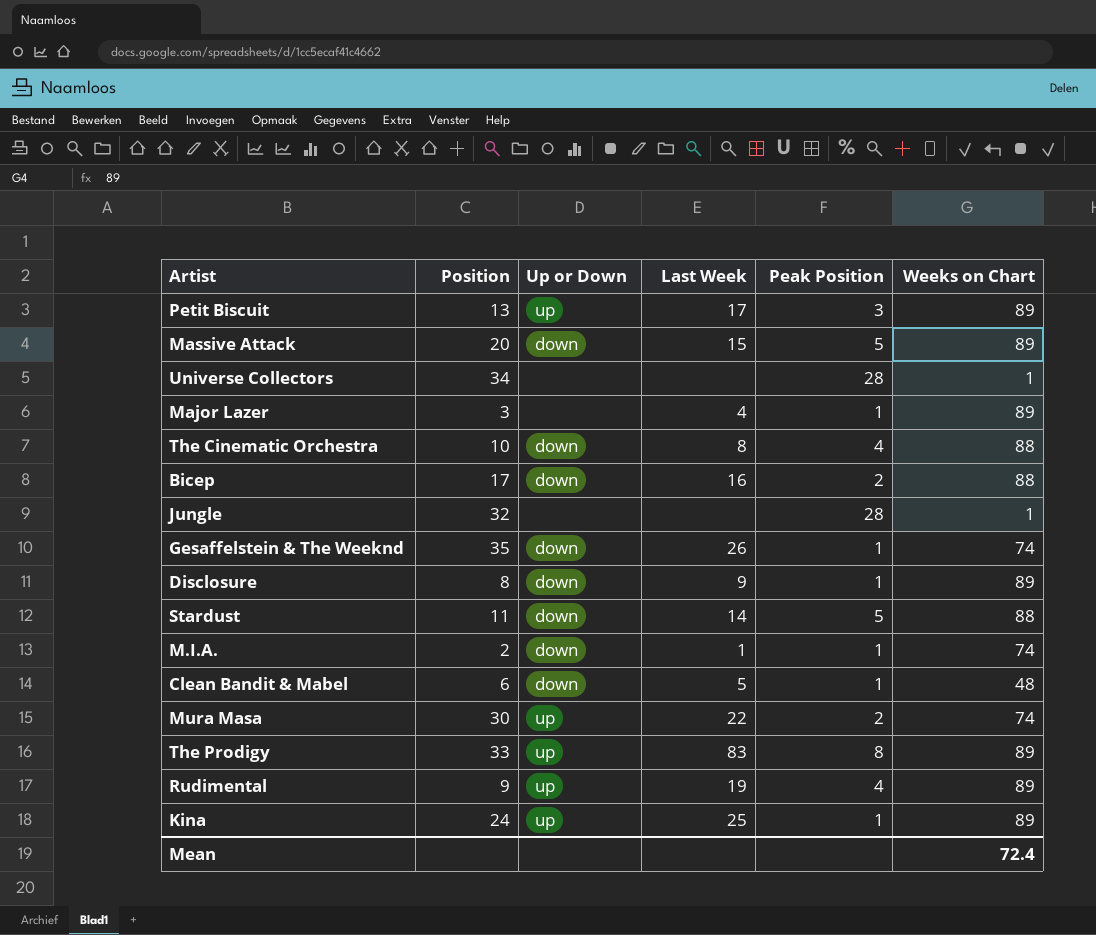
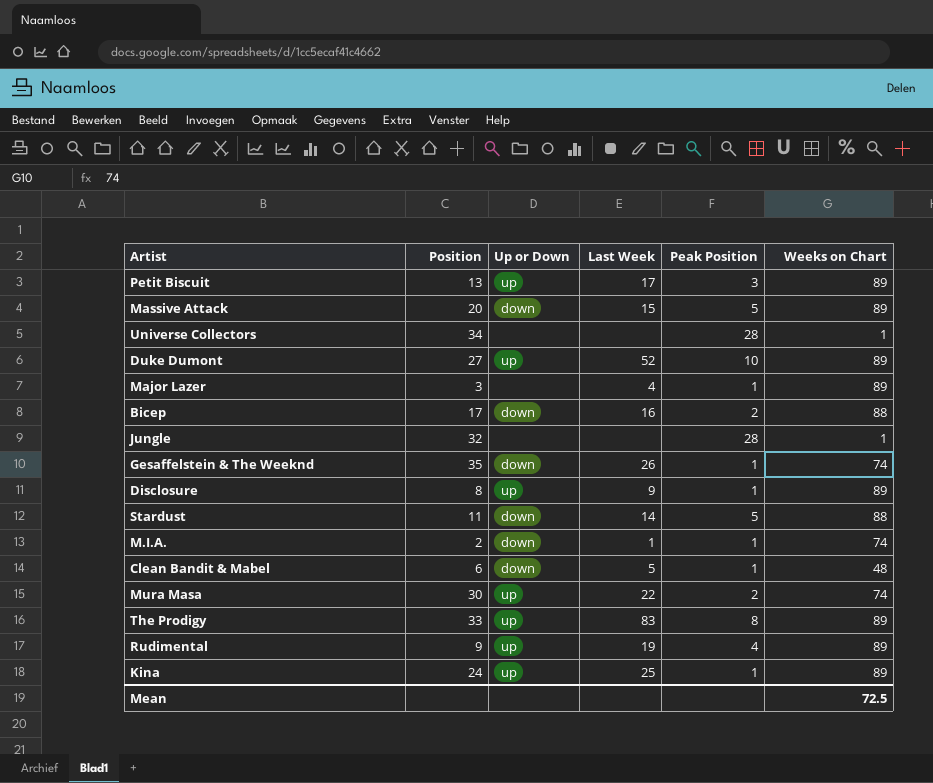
row The Cinematic Orchestra: 10 | down | 8 | 4 | 88 -> none
row Duke Dumont: none -> 27 | up | 52 | 10 | 89
Disclosure | Up or Down: down -> up
Mean | Weeks on Chart: 72.4 -> 72.5

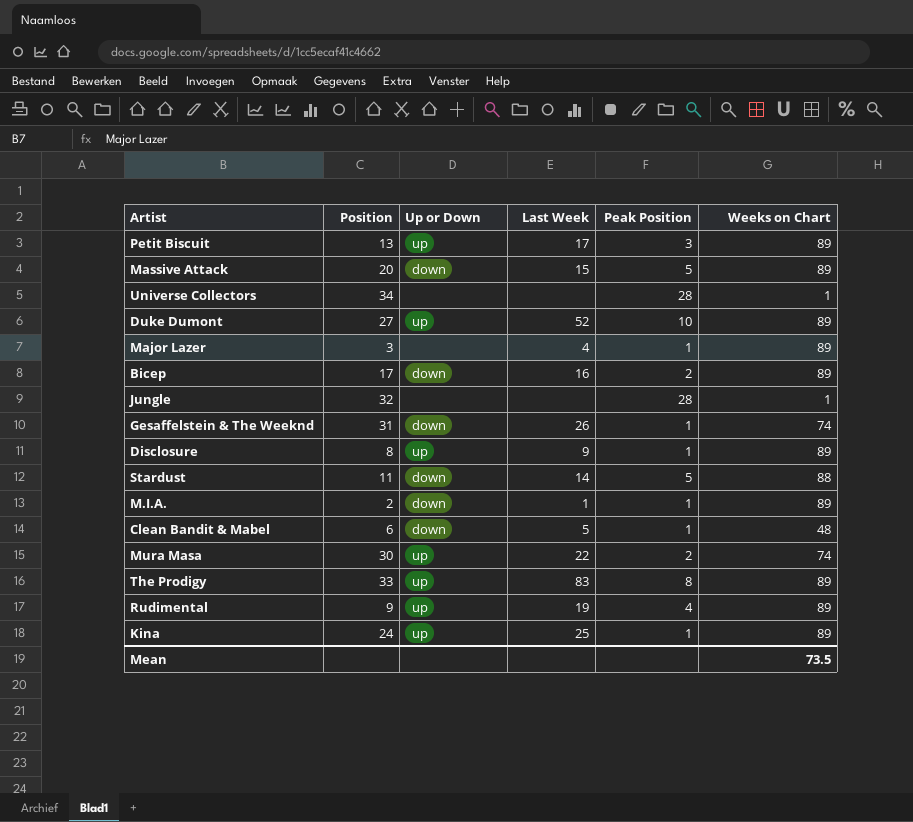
Bicep | Weeks on Chart: 88 -> 89
Gesaffelstein & The Weeknd | Position: 35 -> 31
M.I.A. | Weeks on Chart: 74 -> 89
Mean | Weeks on Chart: 72.5 -> 73.5

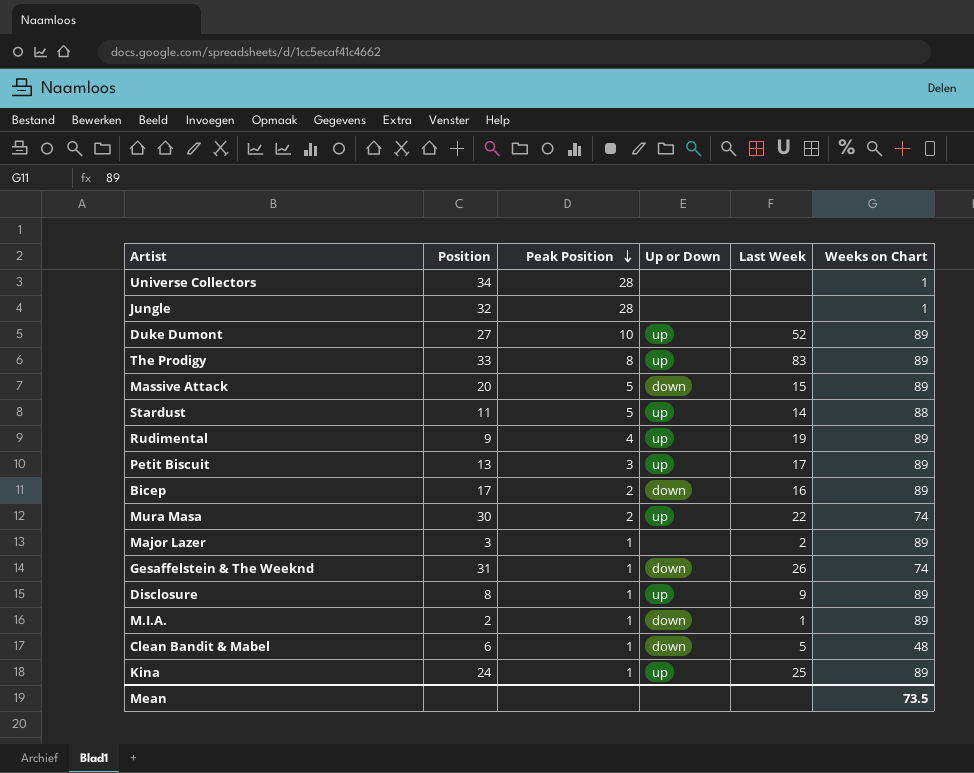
row order: none -> Peak Position descending
column Peak Position | position: 5 -> 3
Stardust | Up or Down: down -> up
Major Lazer | Last Week: 4 -> 2

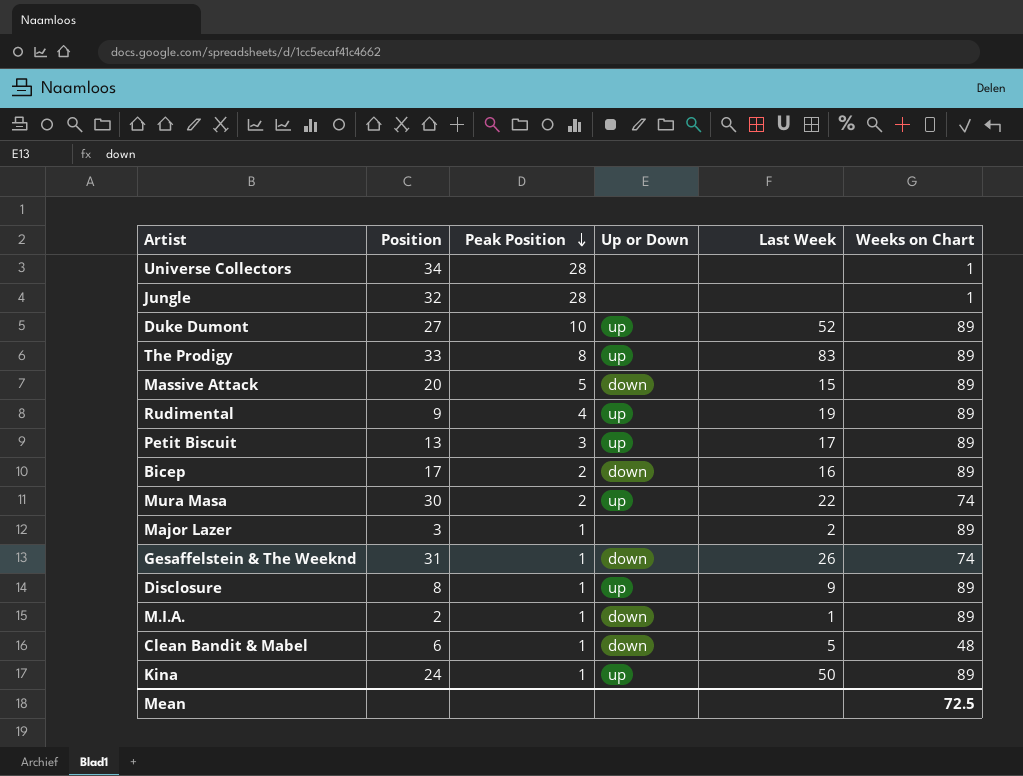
row Stardust: 11 | 5 | up | 14 | 88 -> none
Kina | Last Week: 25 -> 50
Mean | Weeks on Chart: 73.5 -> 72.5

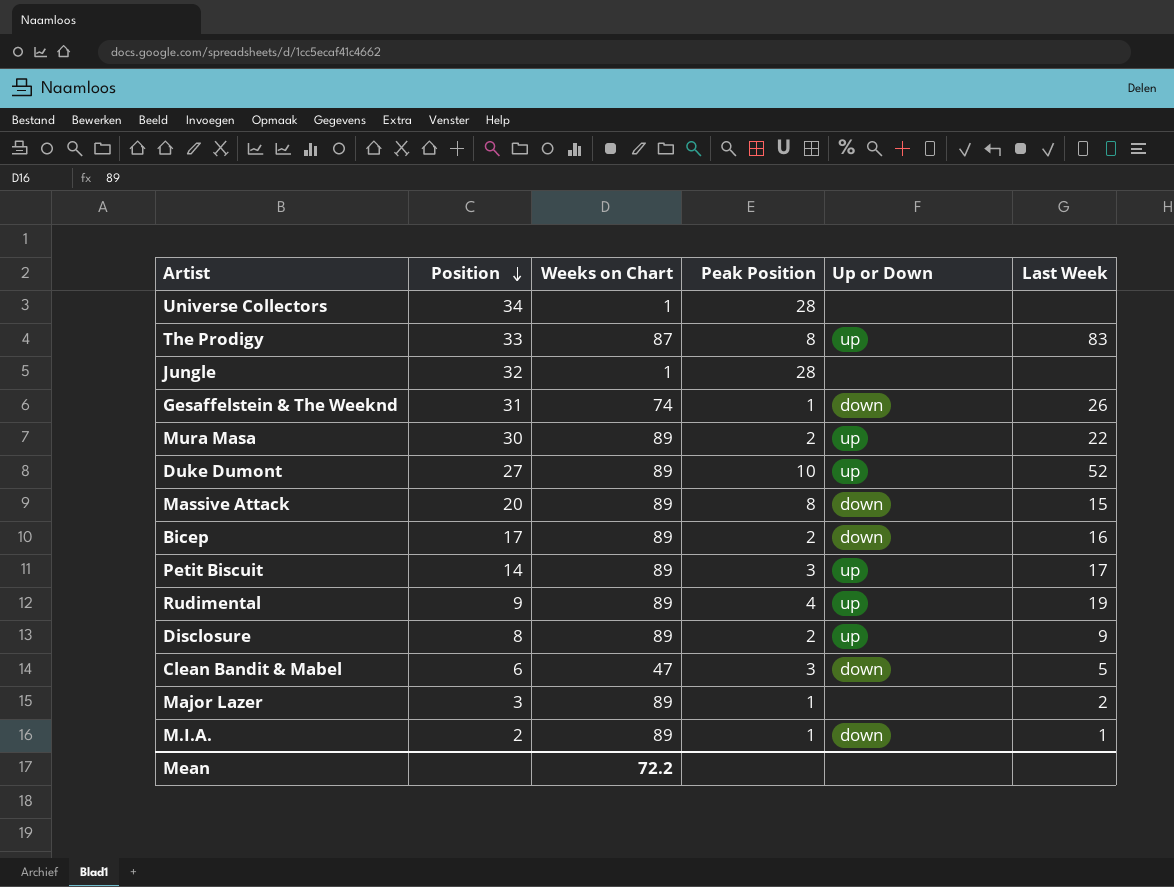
row order: Peak Position descending -> Position descending
column Weeks on Chart | position: 6 -> 3
row Kina: 24 | 1 | up | 50 | 89 -> none
The Prodigy | Weeks on Chart: 89 -> 87
Mura Masa | Weeks on Chart: 74 -> 89
Massive Attack | Peak Position: 5 -> 8
Petit Biscuit | Position: 13 -> 14
Disclosure | Peak Position: 1 -> 2
Clean Bandit & Mabel | Weeks on Chart: 48 -> 47
Clean Bandit & Mabel | Peak Position: 1 -> 3
Mean | Weeks on Chart: 72.5 -> 72.2

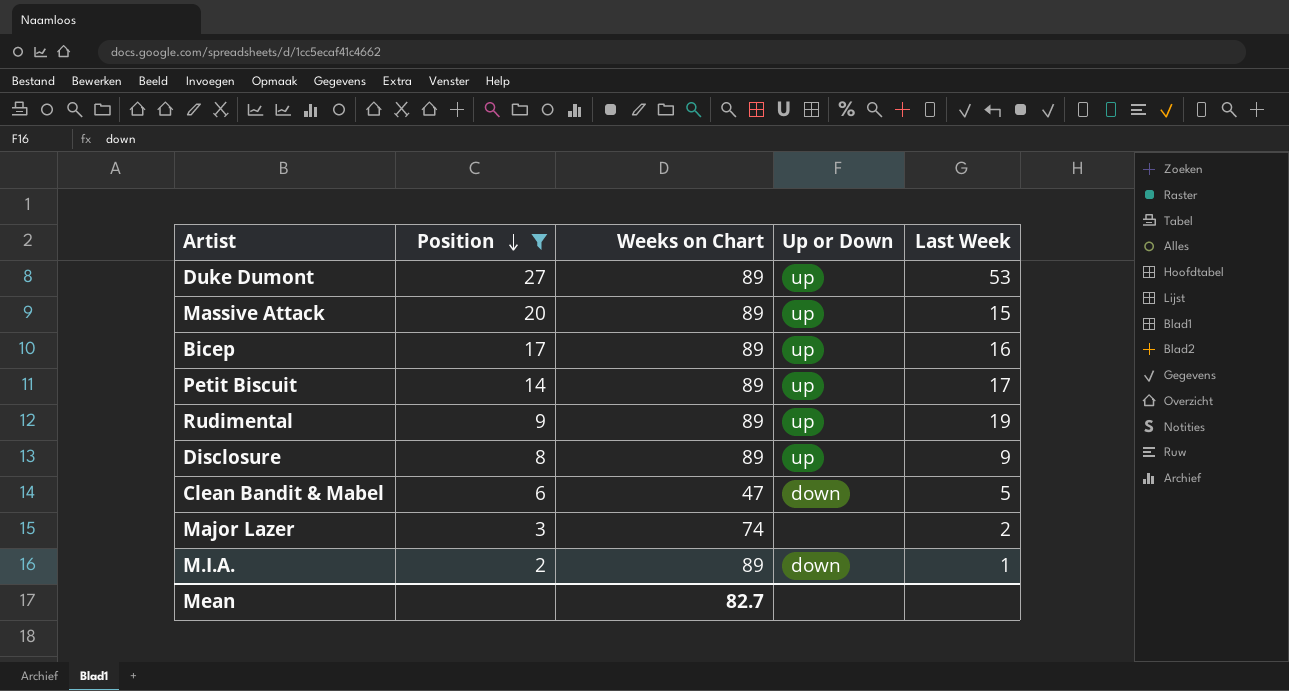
filter: none -> Position <= 27
column Peak Position | position: 4 -> none
Duke Dumont | Last Week: 52 -> 53
Massive Attack | Up or Down: down -> up
Bicep | Up or Down: down -> up
Major Lazer | Weeks on Chart: 89 -> 74
Mean | Weeks on Chart: 72.2 -> 82.7

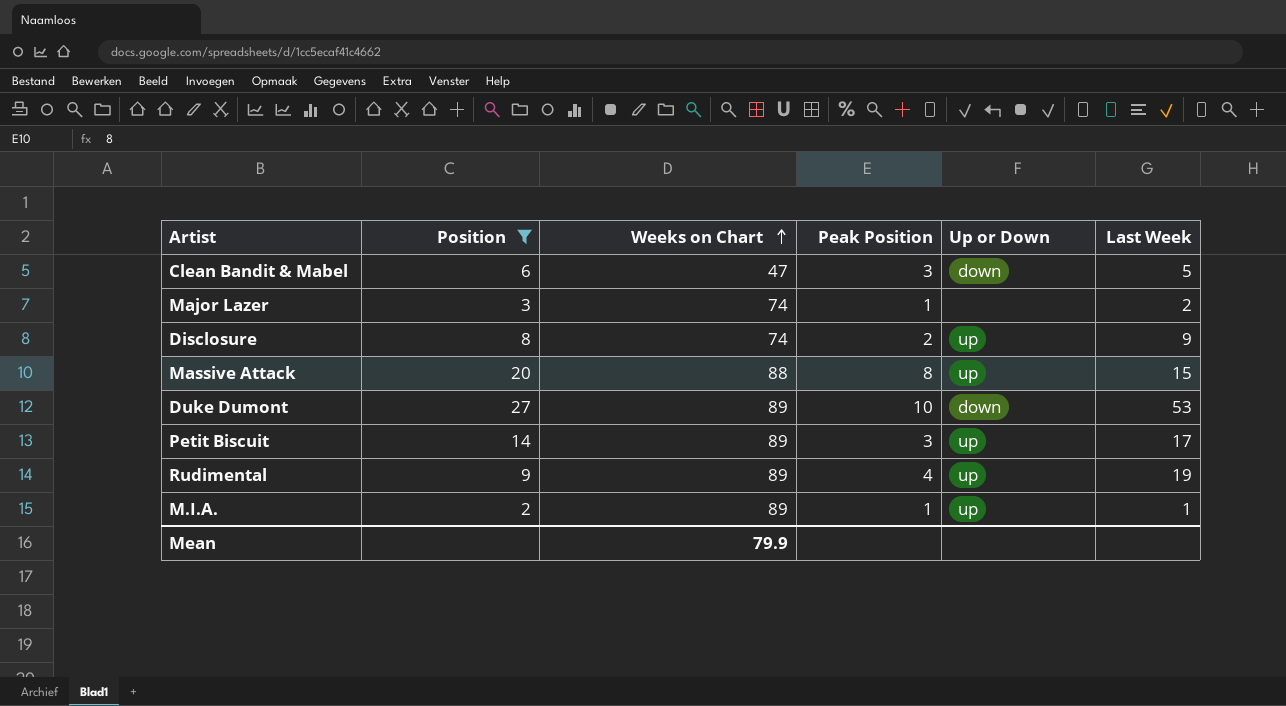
row order: Position descending -> Weeks on Chart ascending
column Peak Position | position: none -> 4
row Bicep: 17 | 89 | up | 16 -> none
Disclosure | Weeks on Chart: 89 -> 74
Massive Attack | Weeks on Chart: 89 -> 88
Duke Dumont | Up or Down: up -> down
M.I.A. | Up or Down: down -> up
Mean | Weeks on Chart: 82.7 -> 79.9

